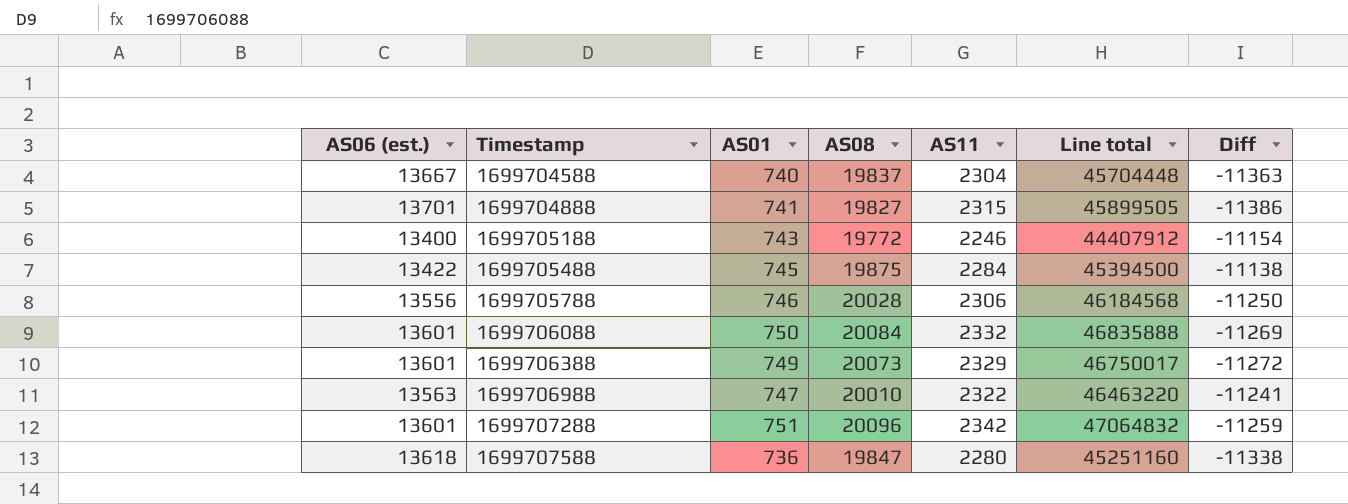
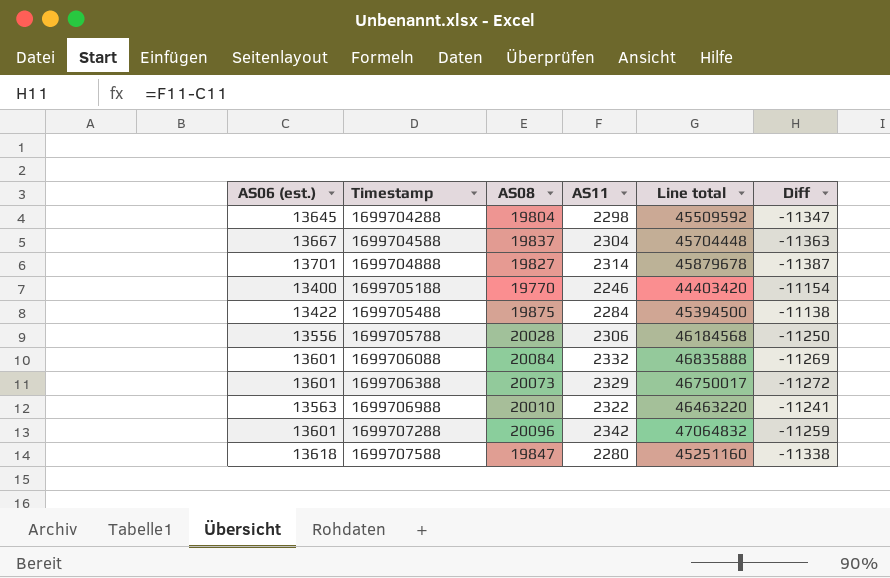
column AS01 | position: 3 -> none
row 1699704288: none -> 13645 | 19804 | 2298 | 45509592 | -11347
1699704888 | AS11: 2315 -> 2314
1699704888 | Line total: 45899505 -> 45879678
1699704888 | Diff: -11386 -> -11387
1699705188 | AS08: 19772 -> 19770
1699705188 | Line total: 44407912 -> 44403420

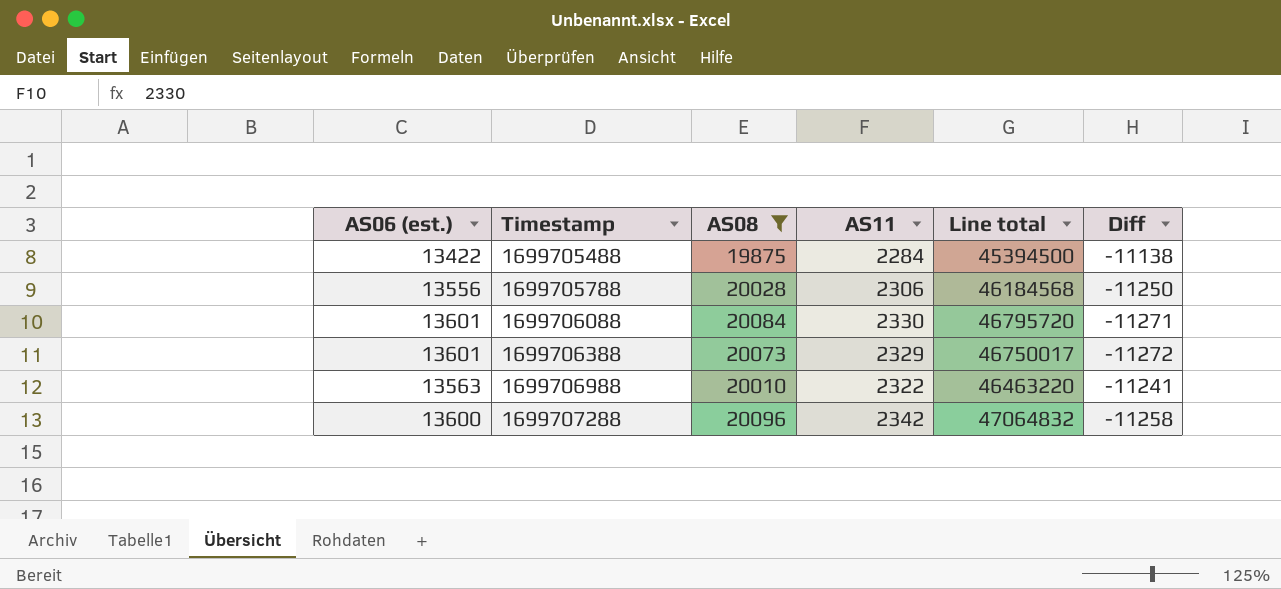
filter: none -> AS08 >= 19875
1699706088 | AS11: 2332 -> 2330
1699706088 | Line total: 46835888 -> 46795720
1699706088 | Diff: -11269 -> -11271
1699707288 | AS06 (est.): 13601 -> 13600
1699707288 | Diff: -11259 -> -11258

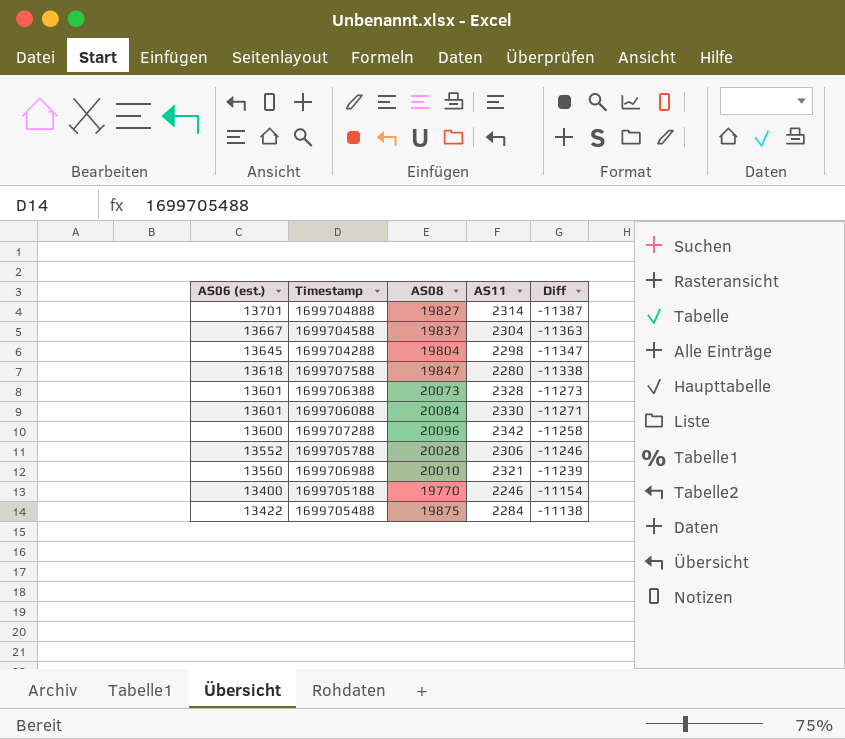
filter: AS08 >= 19875 -> none
row order: Timestamp ascending -> Diff ascending
column Line total | formula: [AS08] * [AS11] -> none
1699706388 | AS11: 2329 -> 2328
1699706388 | Diff: -11272 -> -11273
1699705788 | AS06 (est.): 13556 -> 13552
1699705788 | Diff: -11250 -> -11246
1699706988 | AS06 (est.): 13563 -> 13560
1699706988 | AS11: 2322 -> 2321
1699706988 | Diff: -11241 -> -11239

